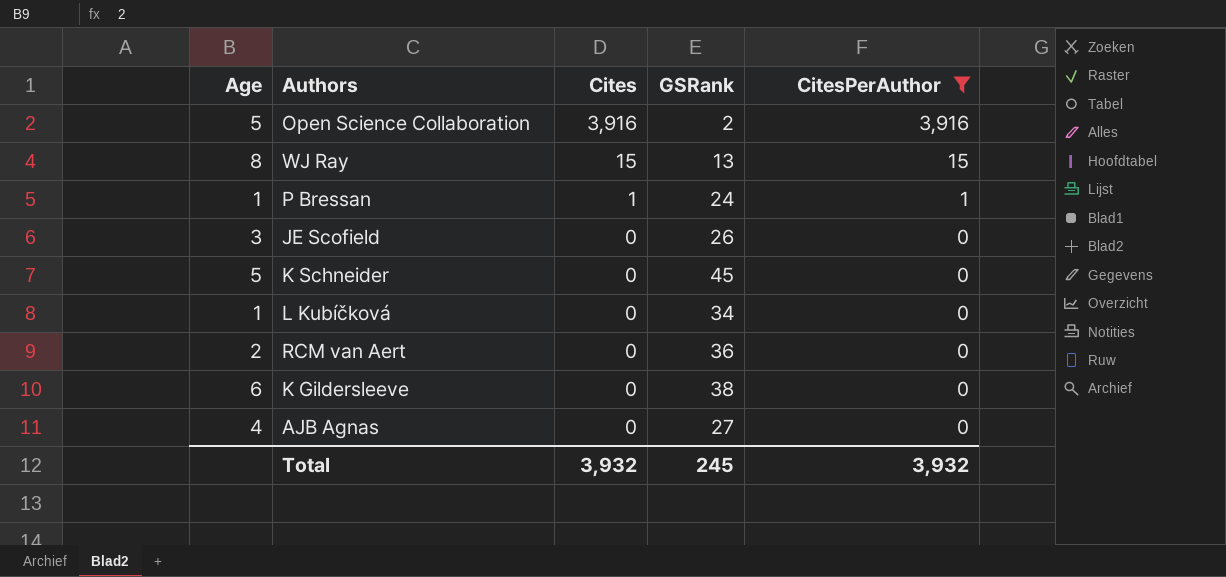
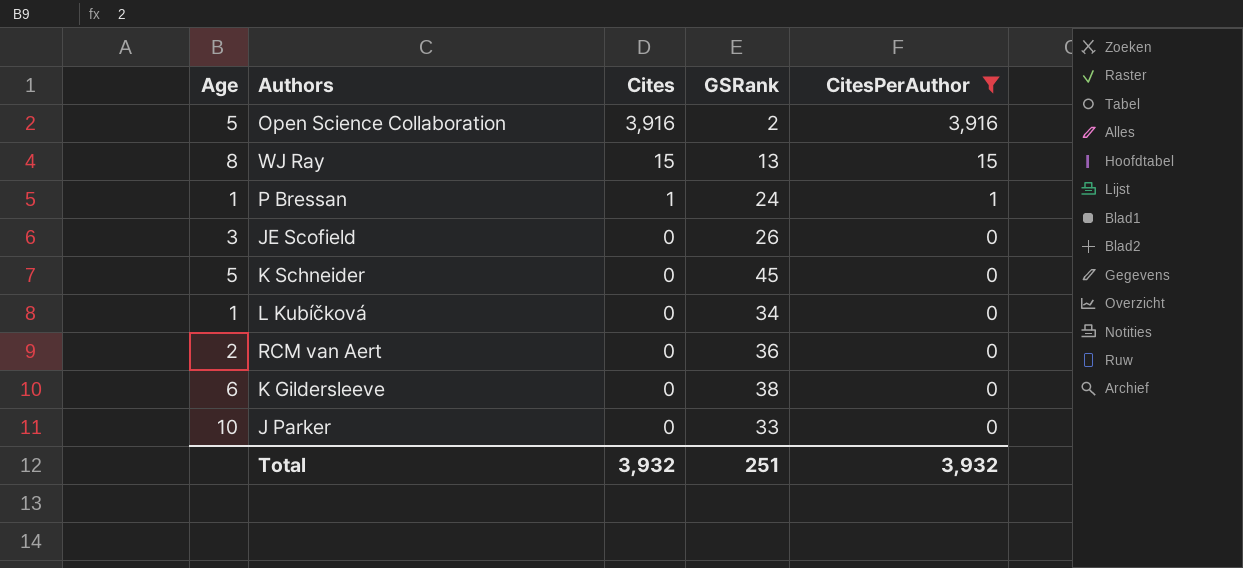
row AJB Agnas: 4 | 0 | 27 | 0 -> none
row J Parker: none -> 10 | 0 | 33 | 0
Total | GSRank: 245 -> 251

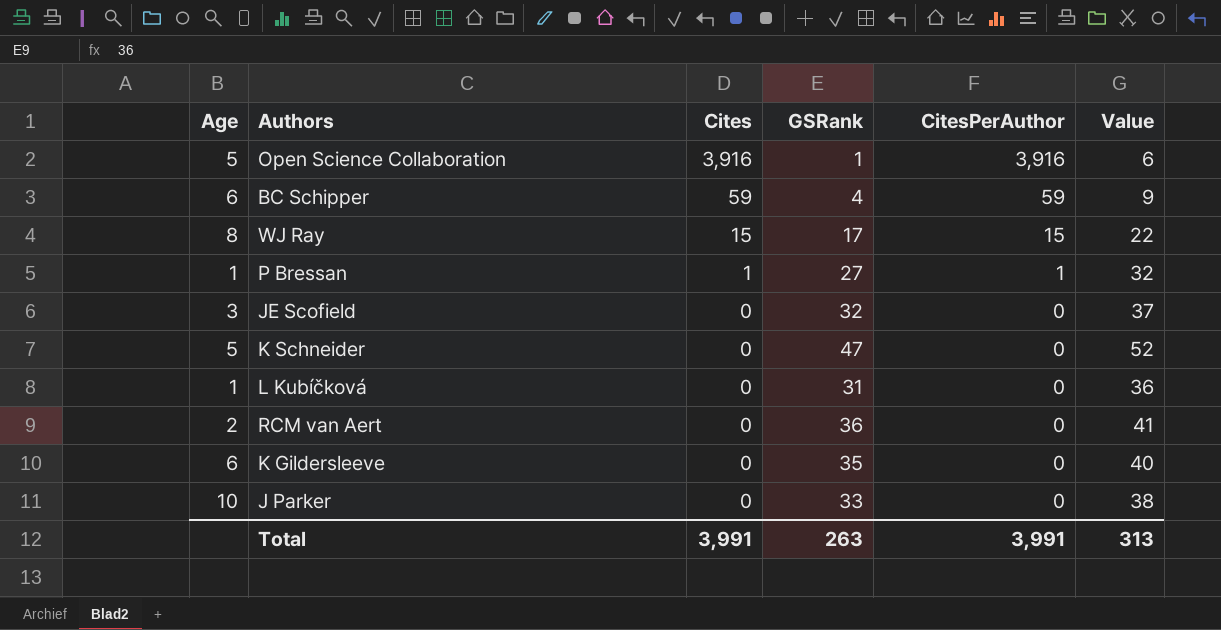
filter: CitesPerAuthor != 59 -> none
column Value | formula: none -> [GSRank] + 5
Open Science Collaboration | GSRank: 2 -> 1
WJ Ray | GSRank: 13 -> 17
P Bressan | GSRank: 24 -> 27
JE Scofield | GSRank: 26 -> 32
K Schneider | GSRank: 45 -> 47
L Kubíčková | GSRank: 34 -> 31
K Gildersleeve | GSRank: 38 -> 35
Total | Cites: 3,932 -> 3,991
Total | GSRank: 251 -> 263
Total | CitesPerAuthor: 3,932 -> 3,991

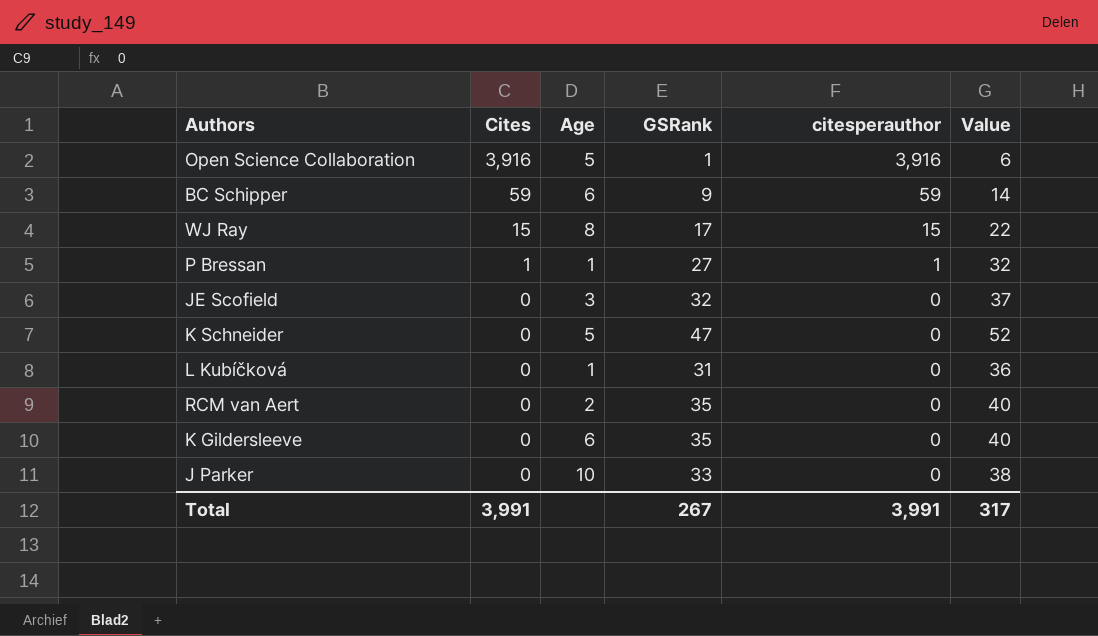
column Age | position: 1 -> 3
column name: CitesPerAuthor -> citesperauthor
BC Schipper | GSRank: 4 -> 9
BC Schipper | Value: 9 -> 14
RCM van Aert | GSRank: 36 -> 35
RCM van Aert | Value: 41 -> 40
Total | GSRank: 263 -> 267
Total | Value: 313 -> 317

